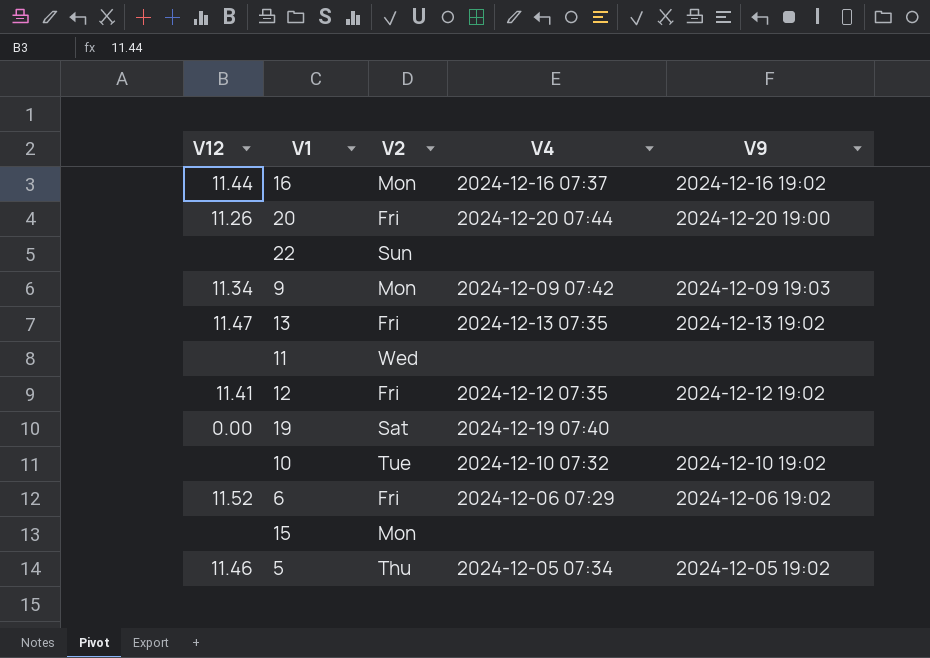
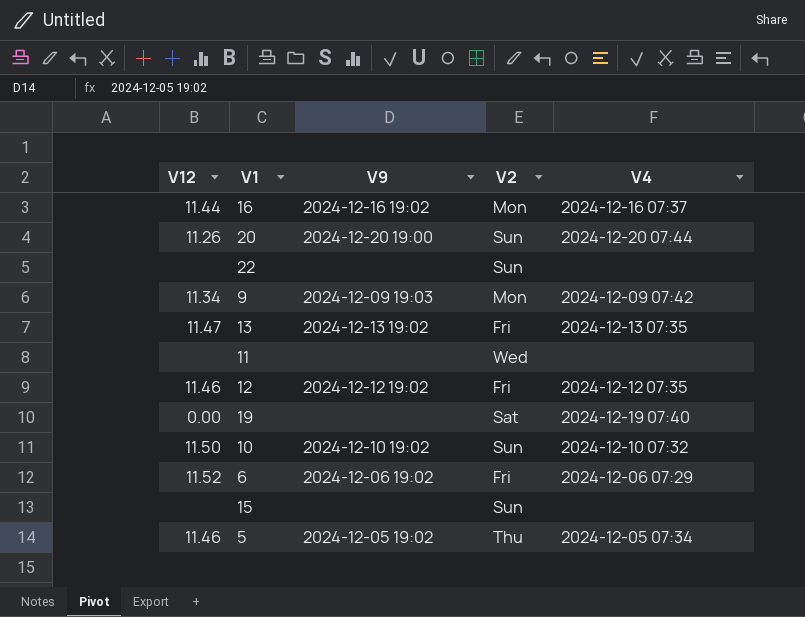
column V9 | position: 5 -> 3
20 | V2: Fri -> Sun
12 | V12: 11.41 -> 11.46
10 | V12: none -> 11.50
10 | V2: Tue -> Sun
15 | V2: Mon -> Sun

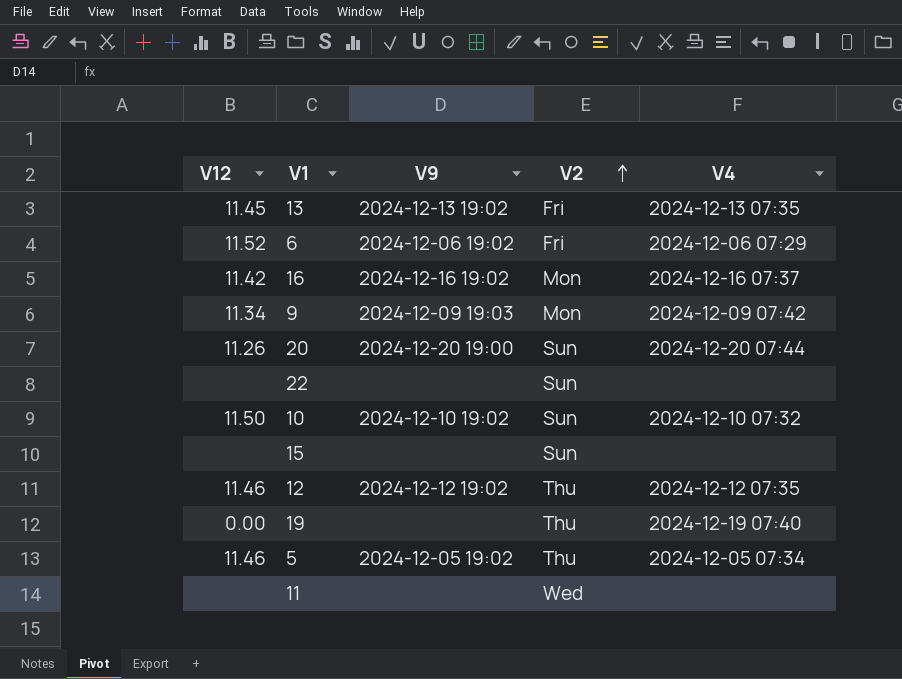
row order: none -> V2 ascending
13 | V12: 11.47 -> 11.45
16 | V12: 11.44 -> 11.42
12 | V2: Fri -> Thu
19 | V2: Sat -> Thu

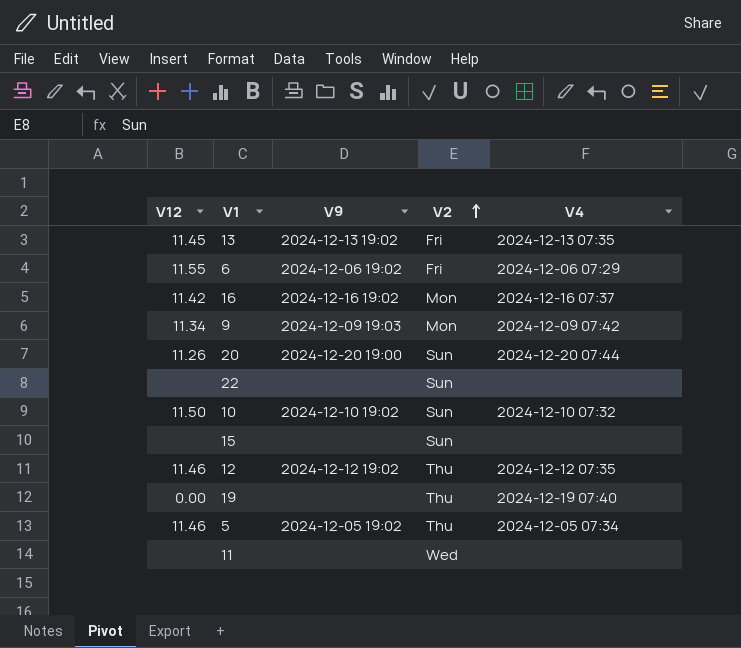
6 | V12: 11.52 -> 11.55

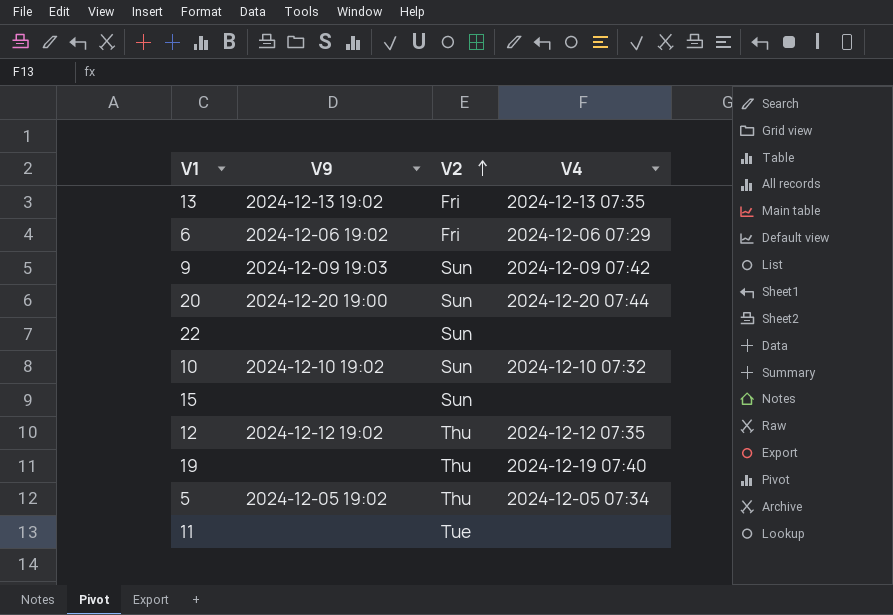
column V12 | position: 1 -> none
row 16: 11.42 | 2024-12-16 19:02 | Mon | 2024-12-16 07:37 -> none
9 | V2: Mon -> Sun
11 | V2: Wed -> Tue

